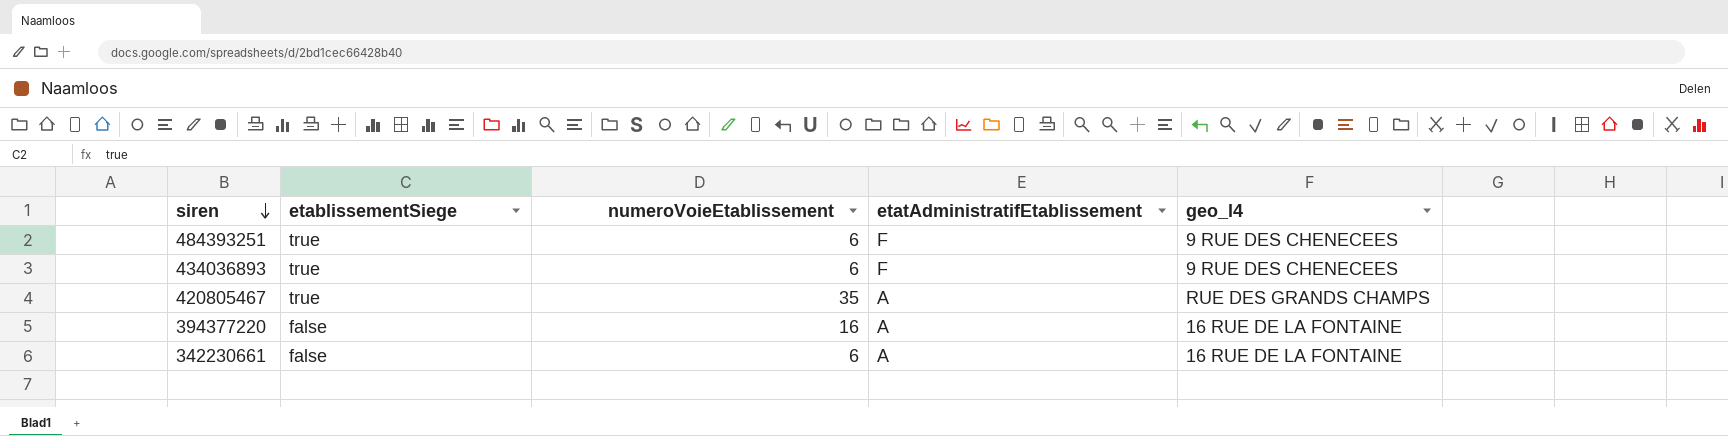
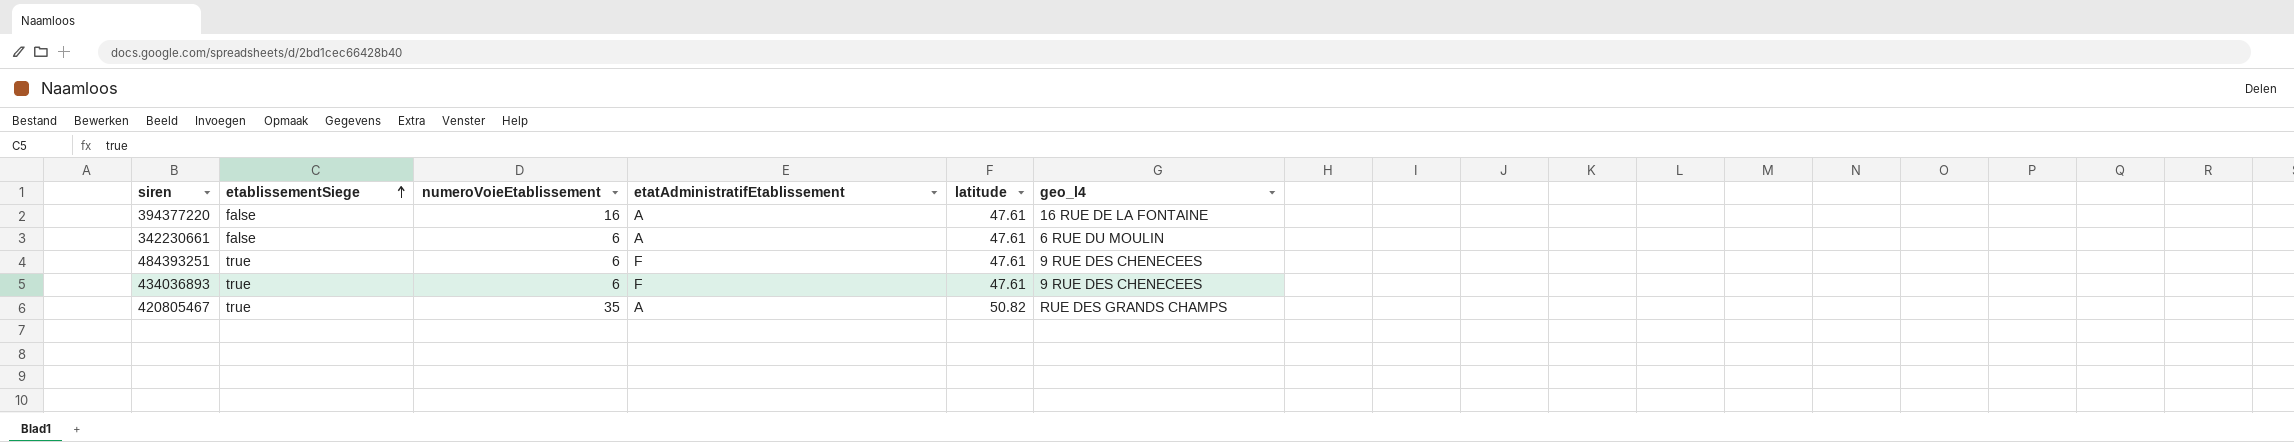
row order: siren descending -> etablissementSiege ascending
column latitude | position: none -> 5
342230661 | geo_l4: 16 RUE DE LA FONTAINE -> 6 RUE DU MOULIN

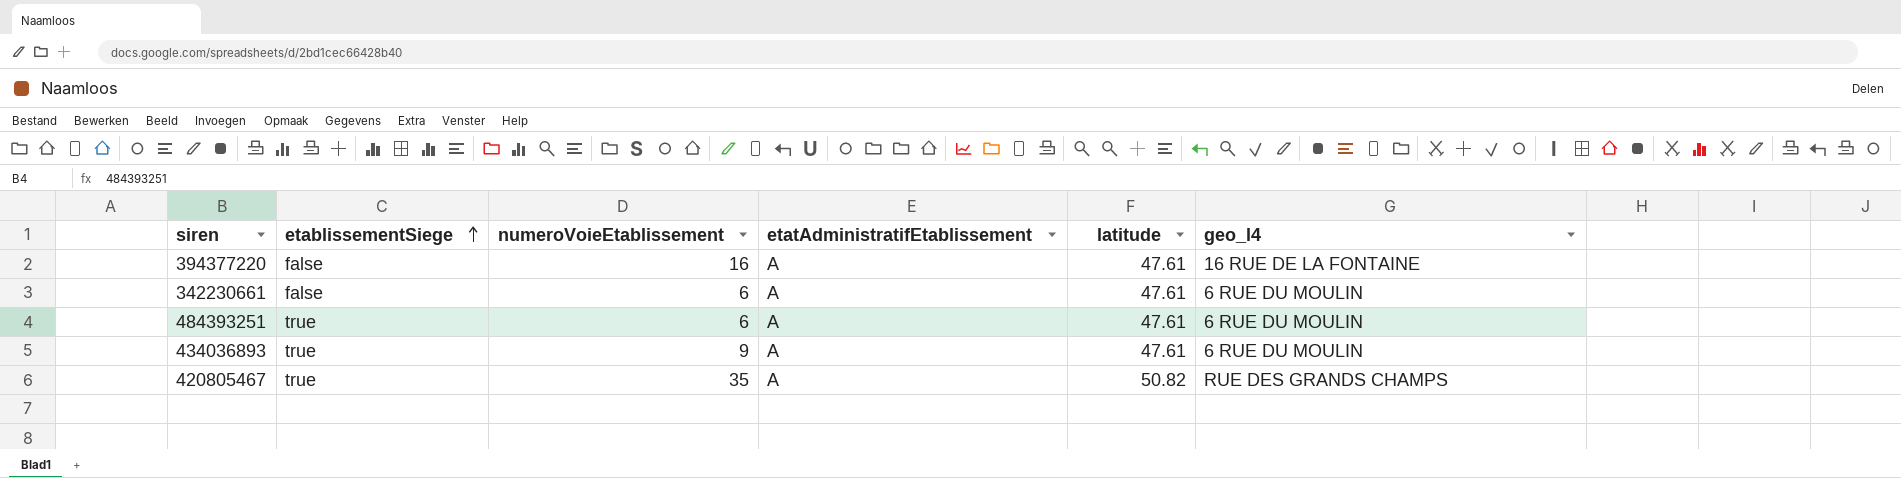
484393251 | etatAdministratifEtablissement: F -> A
484393251 | geo_l4: 9 RUE DES CHENECEES -> 6 RUE DU MOULIN
434036893 | numeroVoieEtablissement: 6 -> 9
434036893 | etatAdministratifEtablissement: F -> A
434036893 | geo_l4: 9 RUE DES CHENECEES -> 6 RUE DU MOULIN

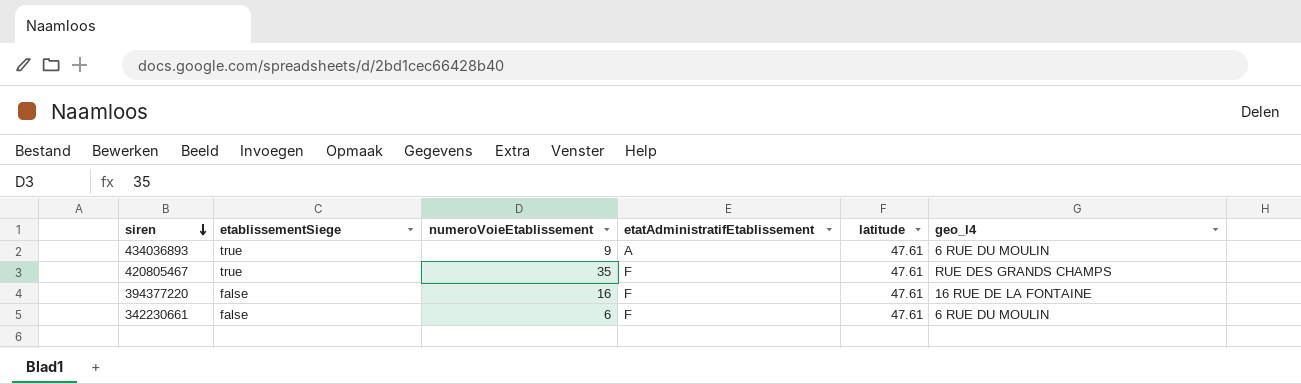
row order: etablissementSiege ascending -> siren descending
row 484393251: true | 6 | A | 47.61 | 6 RUE DU MOULIN -> none
420805467 | etatAdministratifEtablissement: A -> F
420805467 | latitude: 50.82 -> 47.61
394377220 | etatAdministratifEtablissement: A -> F
342230661 | etatAdministratifEtablissement: A -> F

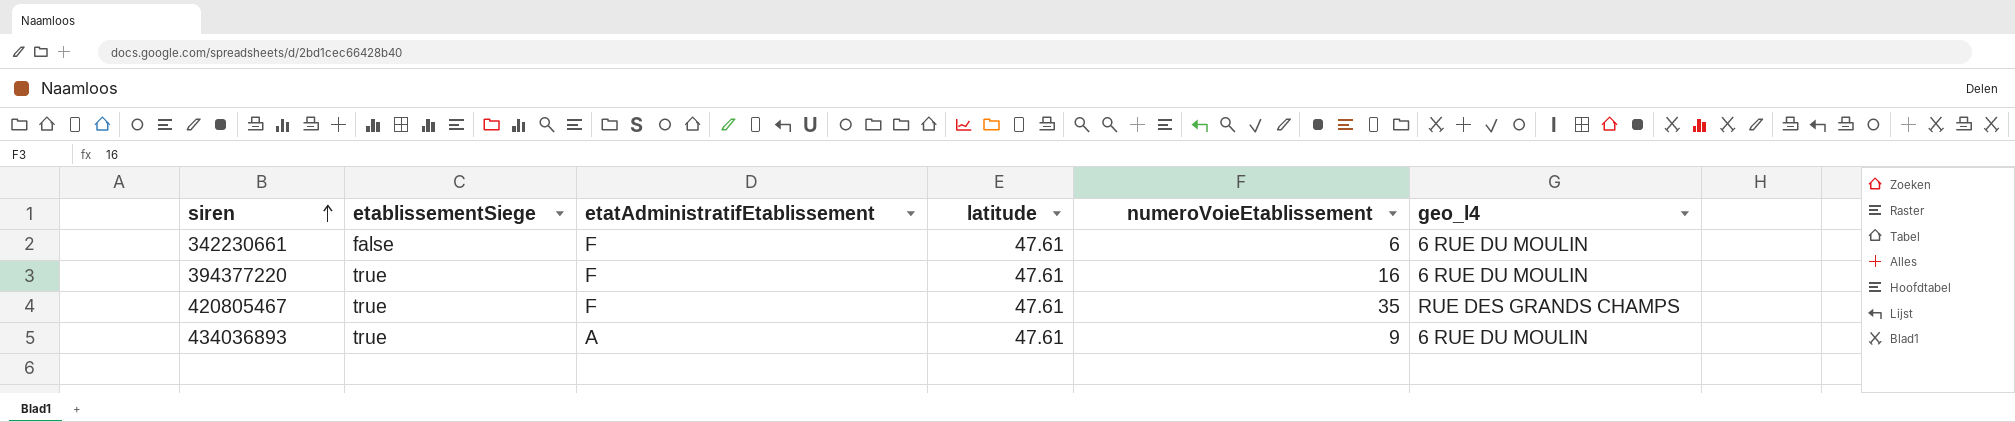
row order: siren descending -> siren ascending
column numeroVoieEtablissement | position: 3 -> 5
394377220 | etablissementSiege: false -> true
394377220 | geo_l4: 16 RUE DE LA FONTAINE -> 6 RUE DU MOULIN

